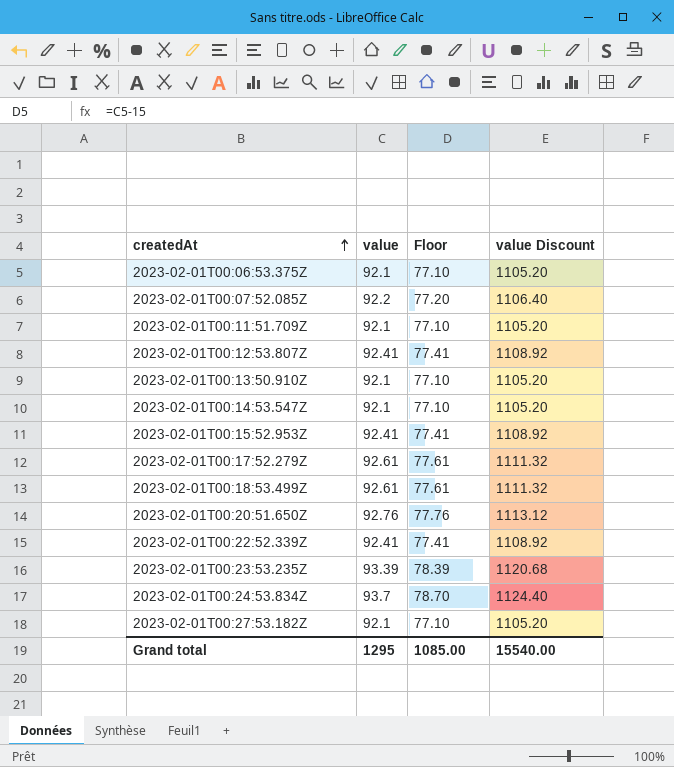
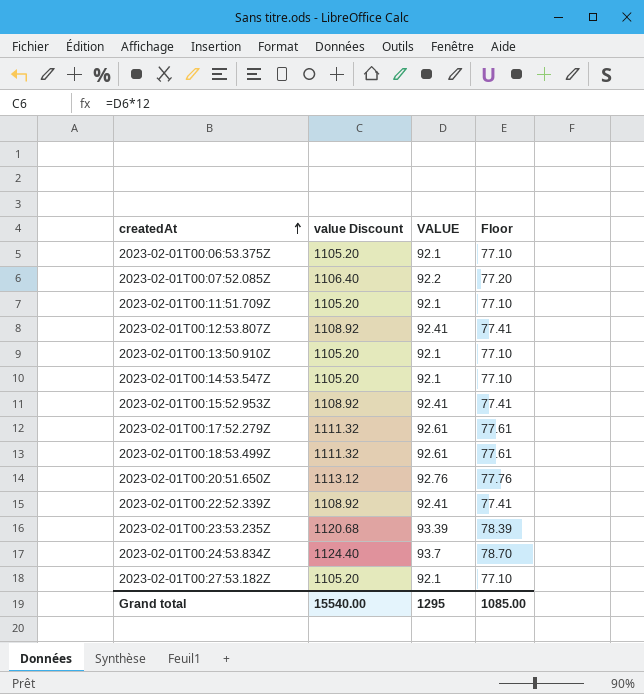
column value Discount | position: 4 -> 2
column name: value -> VALUE

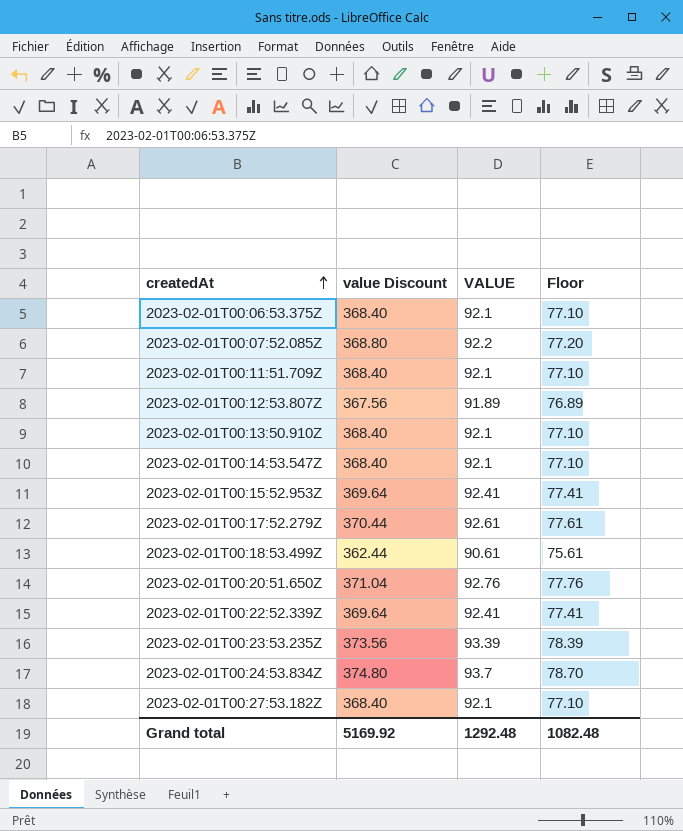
column value Discount | formula: [VALUE] * 12 -> [VALUE] * 4
2023-02-01T00:12:53.807Z | VALUE: 92.41 -> 91.89
2023-02-01T00:12:53.807Z | Floor: 77.41 -> 76.89
2023-02-01T00:18:53.499Z | VALUE: 92.61 -> 90.61
2023-02-01T00:18:53.499Z | Floor: 77.61 -> 75.61
Grand total | value Discount: 15540.00 -> 5169.92
Grand total | VALUE: 1295 -> 1292.48
Grand total | Floor: 1085.00 -> 1082.48

